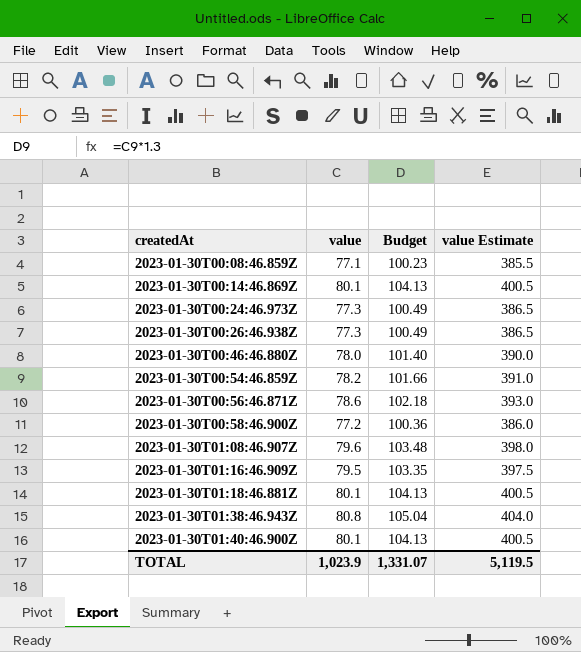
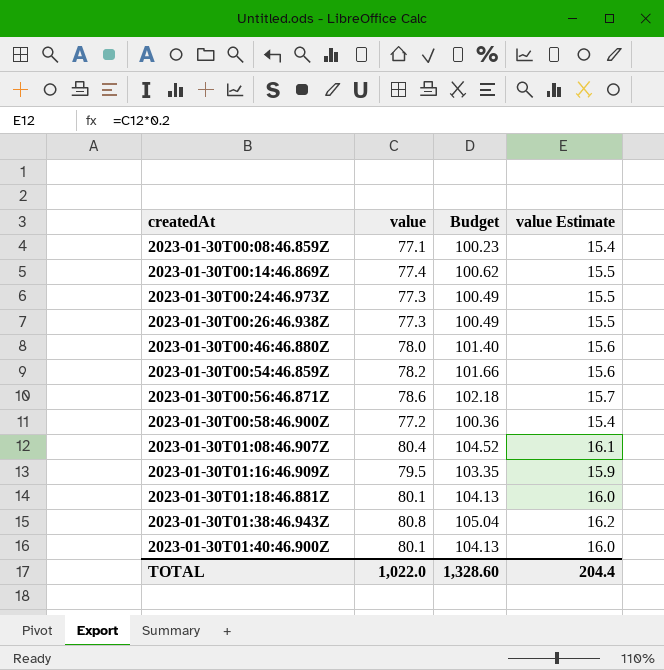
column value Estimate | formula: [value] * 5 -> [value] * 0.2
2023-01-30T00:14:46.869Z | value: 80.1 -> 77.4
2023-01-30T00:14:46.869Z | Budget: 104.13 -> 100.62
2023-01-30T01:08:46.907Z | value: 79.6 -> 80.4
2023-01-30T01:08:46.907Z | Budget: 103.48 -> 104.52
TOTAL | value: 1,023.9 -> 1,022.0
TOTAL | Budget: 1,331.07 -> 1,328.60
TOTAL | value Estimate: 5,119.5 -> 204.4

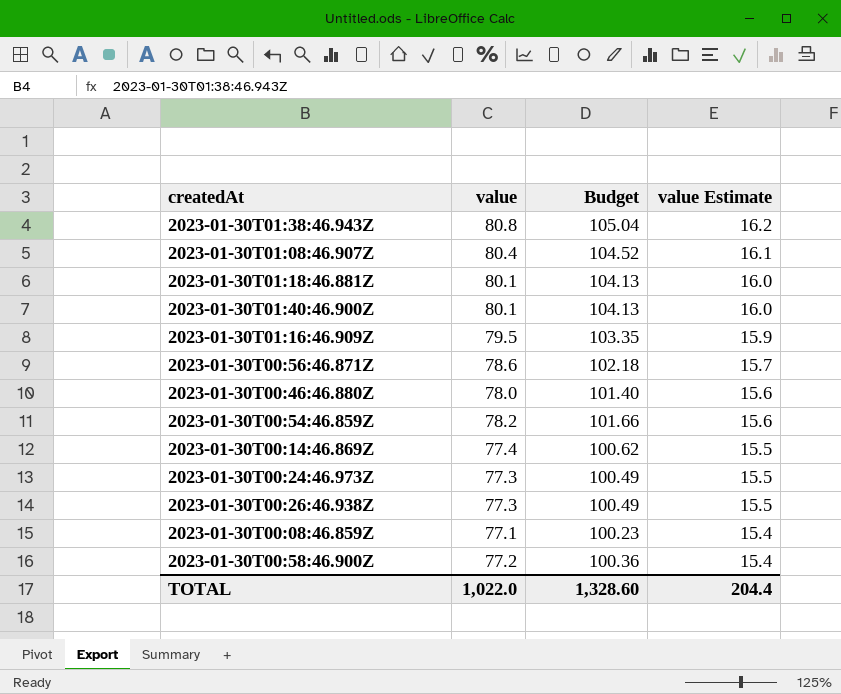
row order: createdAt ascending -> value Estimate descending

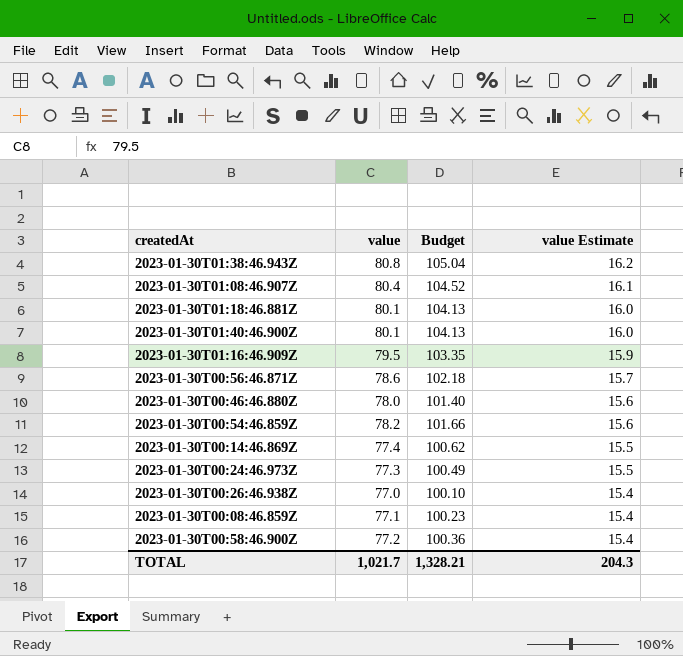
2023-01-30T00:26:46.938Z | value: 77.3 -> 77.0
2023-01-30T00:26:46.938Z | Budget: 100.49 -> 100.10
2023-01-30T00:26:46.938Z | value Estimate: 15.5 -> 15.4
TOTAL | value: 1,022.0 -> 1,021.7
TOTAL | Budget: 1,328.60 -> 1,328.21
TOTAL | value Estimate: 204.4 -> 204.3

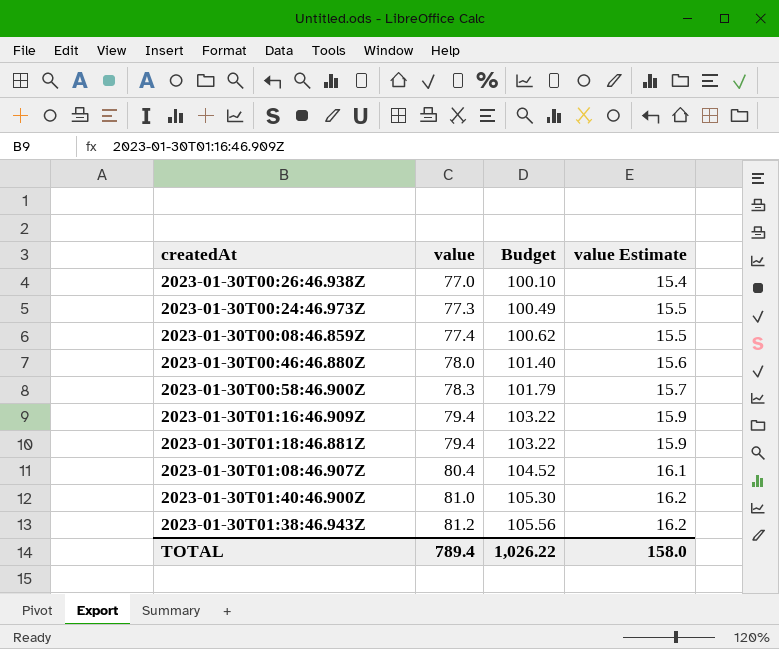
row order: value Estimate descending -> value ascending
row 2023-01-30T00:56:46.871Z: 78.6 | 102.18 | 15.7 -> none
row 2023-01-30T00:54:46.859Z: 78.2 | 101.66 | 15.6 -> none
row 2023-01-30T00:14:46.869Z: 77.4 | 100.62 | 15.5 -> none
2023-01-30T00:08:46.859Z | value: 77.1 -> 77.4
2023-01-30T00:08:46.859Z | Budget: 100.23 -> 100.62
2023-01-30T00:08:46.859Z | value Estimate: 15.4 -> 15.5
2023-01-30T00:58:46.900Z | value: 77.2 -> 78.3
2023-01-30T00:58:46.900Z | Budget: 100.36 -> 101.79
2023-01-30T00:58:46.900Z | value Estimate: 15.4 -> 15.7
2023-01-30T01:16:46.909Z | value: 79.5 -> 79.4
2023-01-30T01:16:46.909Z | Budget: 103.35 -> 103.22
2023-01-30T01:18:46.881Z | value: 80.1 -> 79.4
2023-01-30T01:18:46.881Z | Budget: 104.13 -> 103.22
2023-01-30T01:18:46.881Z | value Estimate: 16.0 -> 15.9
2023-01-30T01:40:46.900Z | value: 80.1 -> 81.0
2023-01-30T01:40:46.900Z | Budget: 104.13 -> 105.30
2023-01-30T01:40:46.900Z | value Estimate: 16.0 -> 16.2
2023-01-30T01:38:46.943Z | value: 80.8 -> 81.2
2023-01-30T01:38:46.943Z | Budget: 105.04 -> 105.56
TOTAL | value: 1,021.7 -> 789.4
TOTAL | Budget: 1,328.21 -> 1,026.22
TOTAL | value Estimate: 204.3 -> 158.0

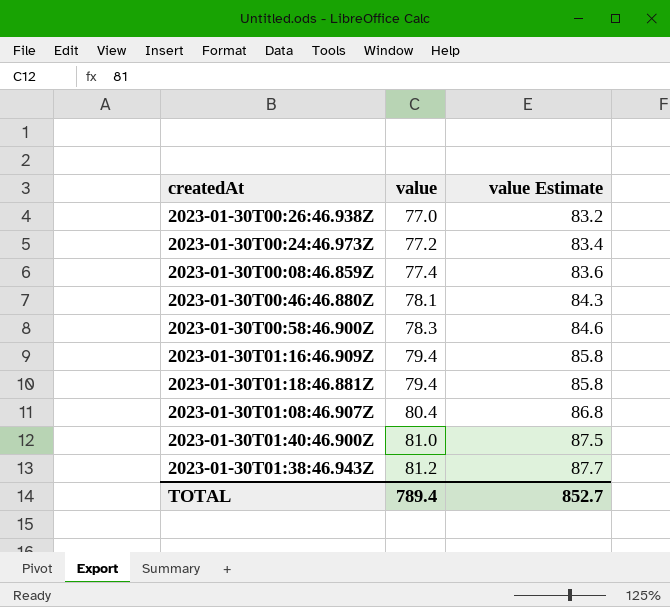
column Budget | formula: [value] * 1.3 -> none
column value Estimate | formula: [value] * 0.2 -> [value] * 1.08
2023-01-30T00:24:46.973Z | value: 77.3 -> 77.2
2023-01-30T00:46:46.880Z | value: 78.0 -> 78.1
TOTAL | value Estimate: 158.0 -> 852.7

